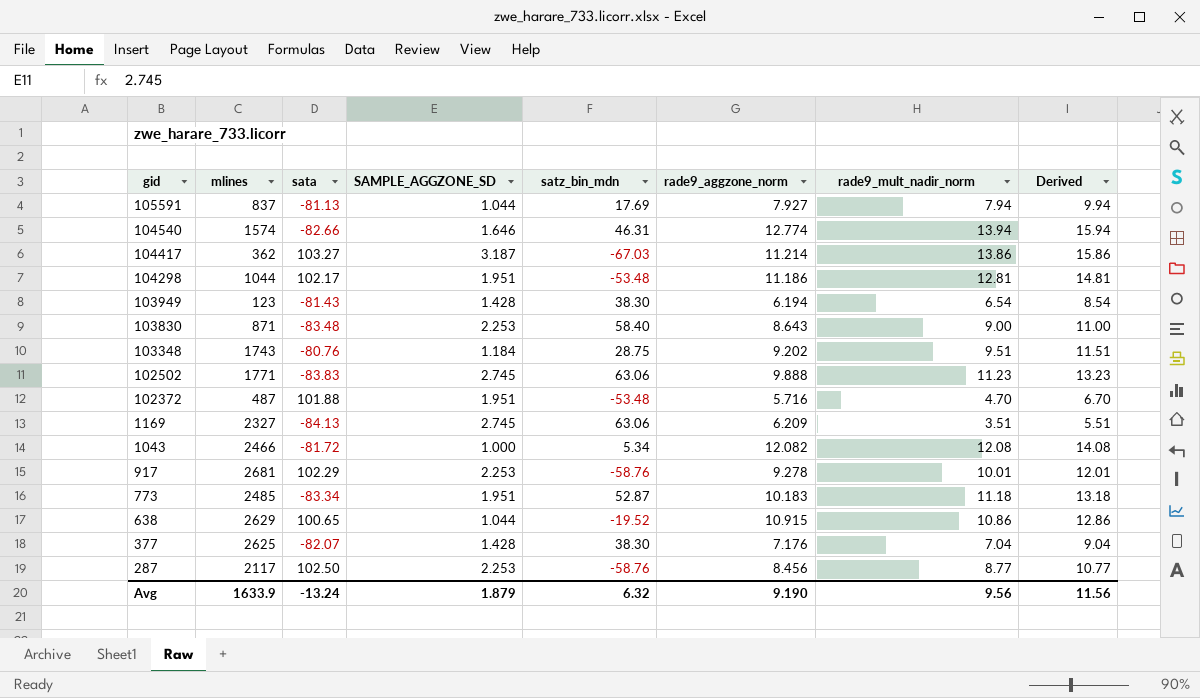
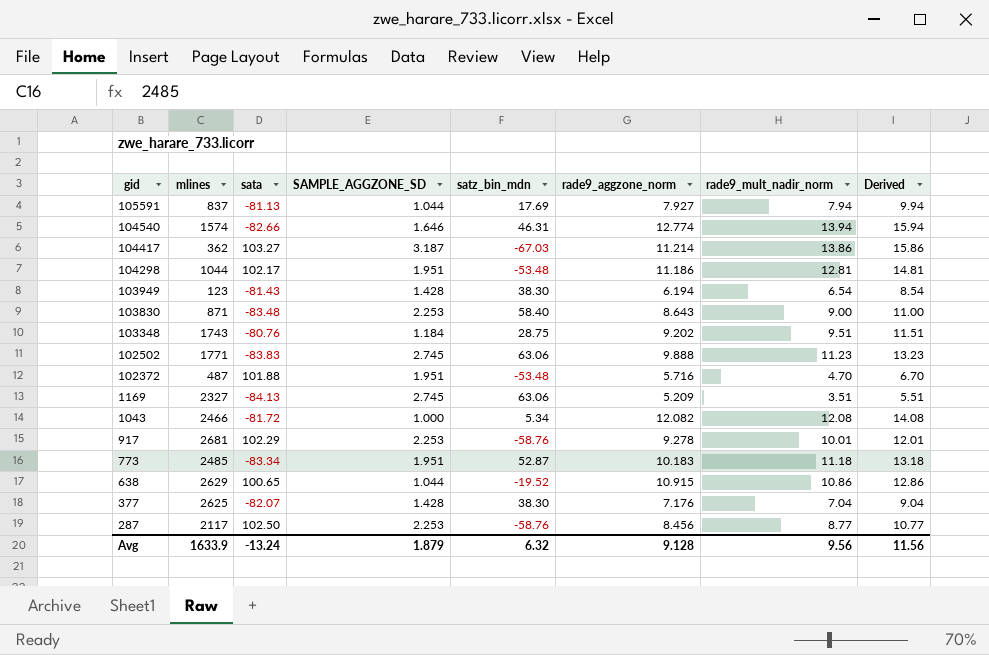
1169 | rade9_aggzone_norm: 6.209 -> 5.209
Avg | rade9_aggzone_norm: 9.190 -> 9.128

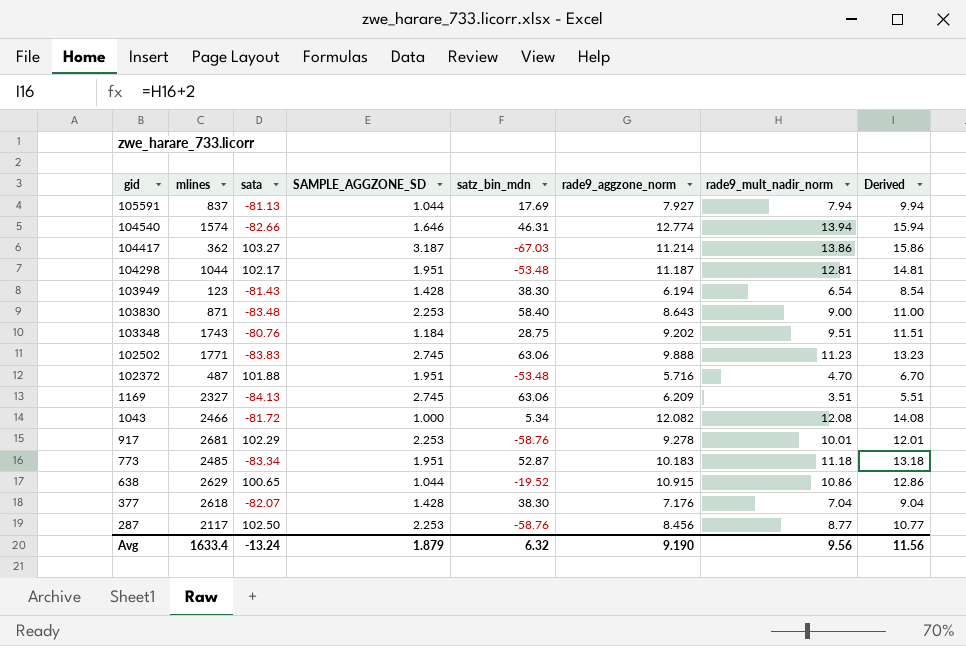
104298 | rade9_aggzone_norm: 11.186 -> 11.187
1169 | rade9_aggzone_norm: 5.209 -> 6.209
377 | mlines: 2625 -> 2618
Avg | mlines: 1633.9 -> 1633.4
Avg | rade9_aggzone_norm: 9.128 -> 9.190

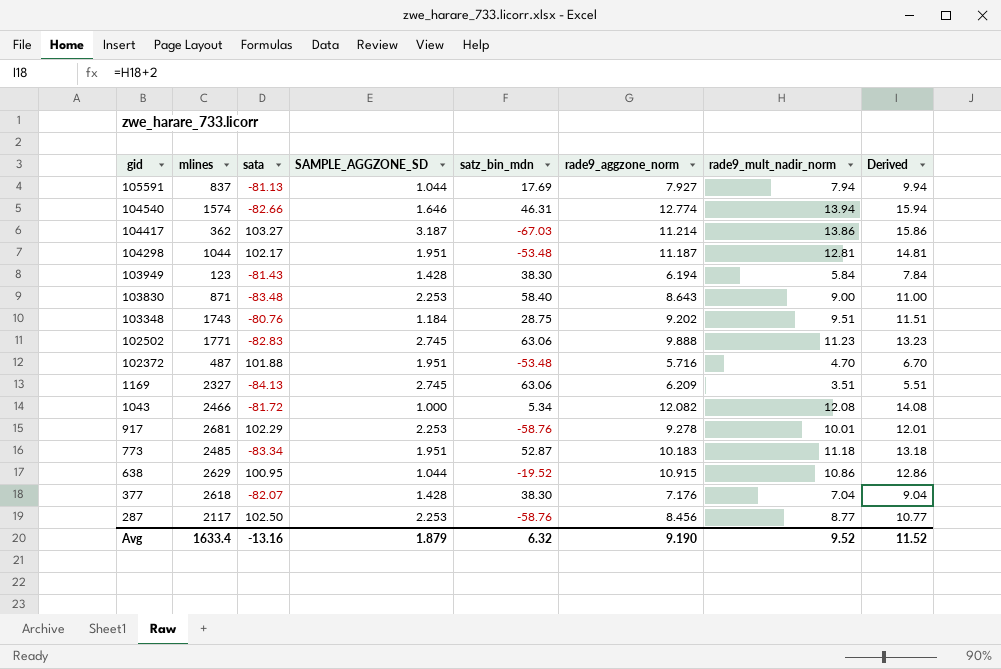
103949 | rade9_mult_nadir_norm: 6.54 -> 5.84
103949 | Derived: 8.54 -> 7.84
102502 | sata: -83.83 -> -82.83
638 | sata: 100.65 -> 100.95
Avg | sata: -13.24 -> -13.16
Avg | rade9_mult_nadir_norm: 9.56 -> 9.52
Avg | Derived: 11.56 -> 11.52

